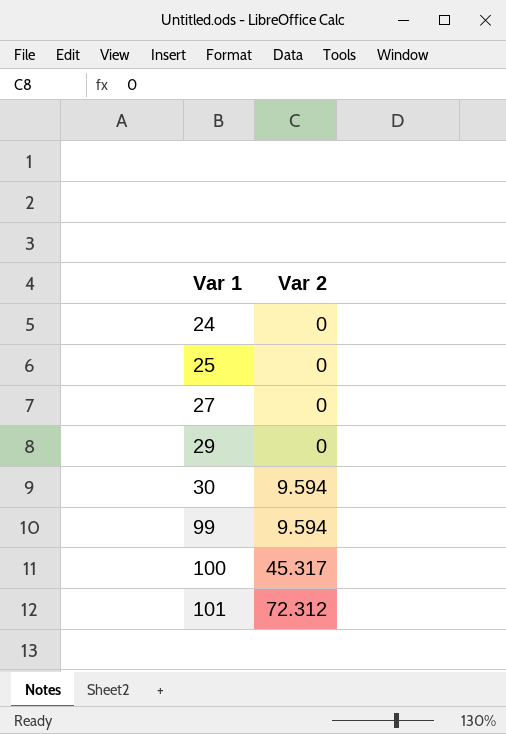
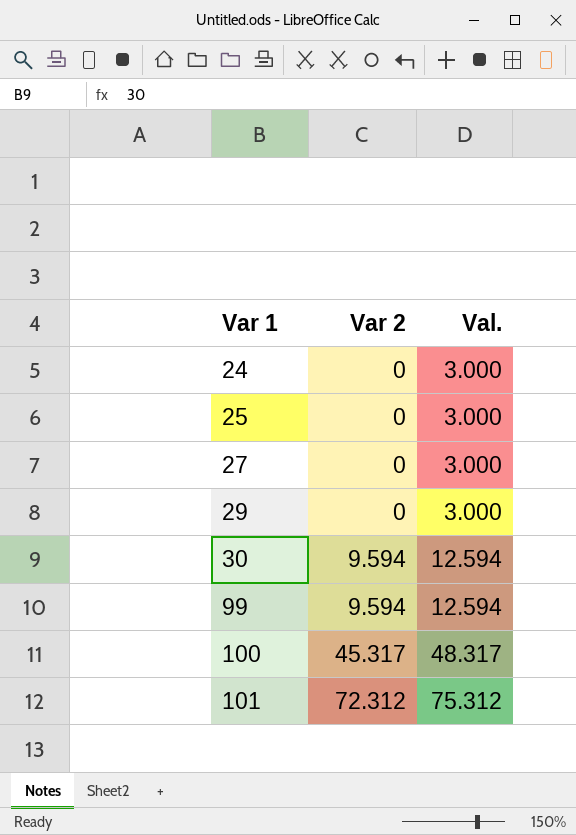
column Val. | formula: none -> [Var 2] + 3

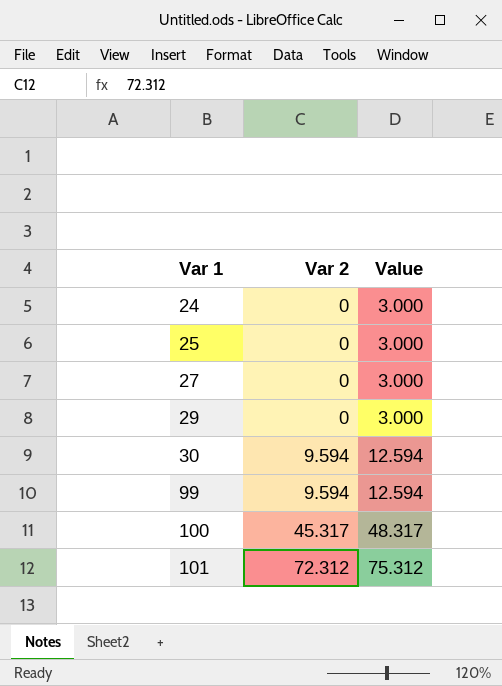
column name: Val. -> Value

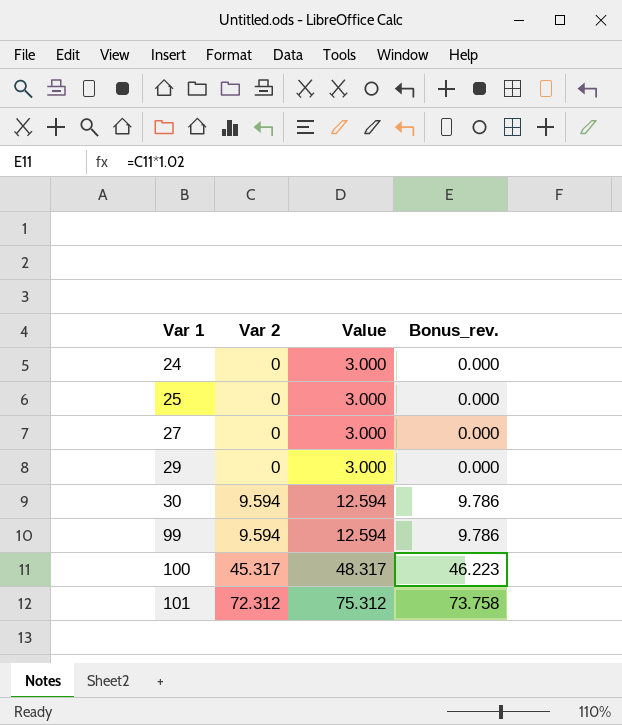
column Bonus_rev. | formula: none -> [Var 2] * 1.02

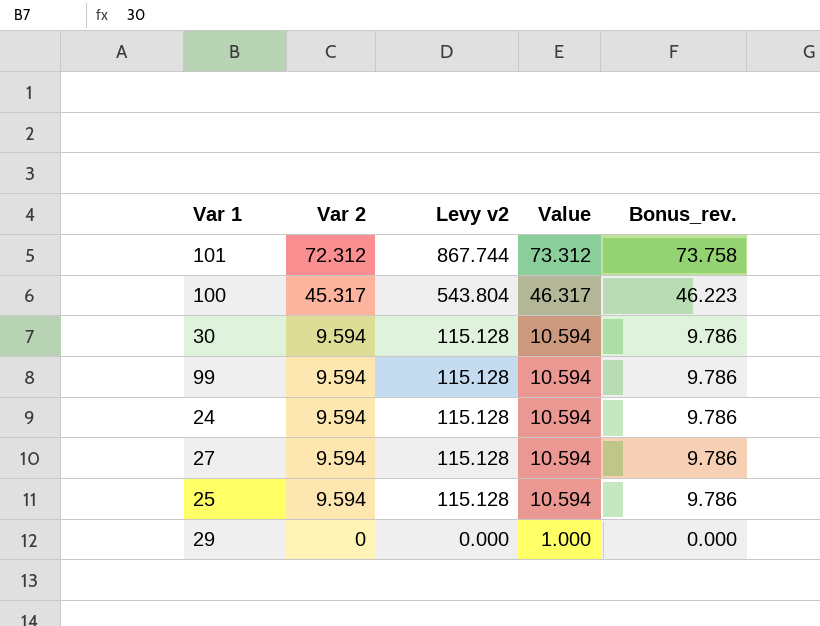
row order: Var 1 ascending -> Var 2 descending
column Levy v2 | formula: none -> [Var 2] * 12
column Value | formula: [Var 2] + 3 -> [Var 2] + 1
24 | Var 2: 0 -> 9.594
24 | Bonus_rev.: 0.000 -> 9.786
27 | Var 2: 0 -> 9.594
27 | Bonus_rev.: 0.000 -> 9.786
25 | Var 2: 0 -> 9.594
25 | Bonus_rev.: 0.000 -> 9.786

